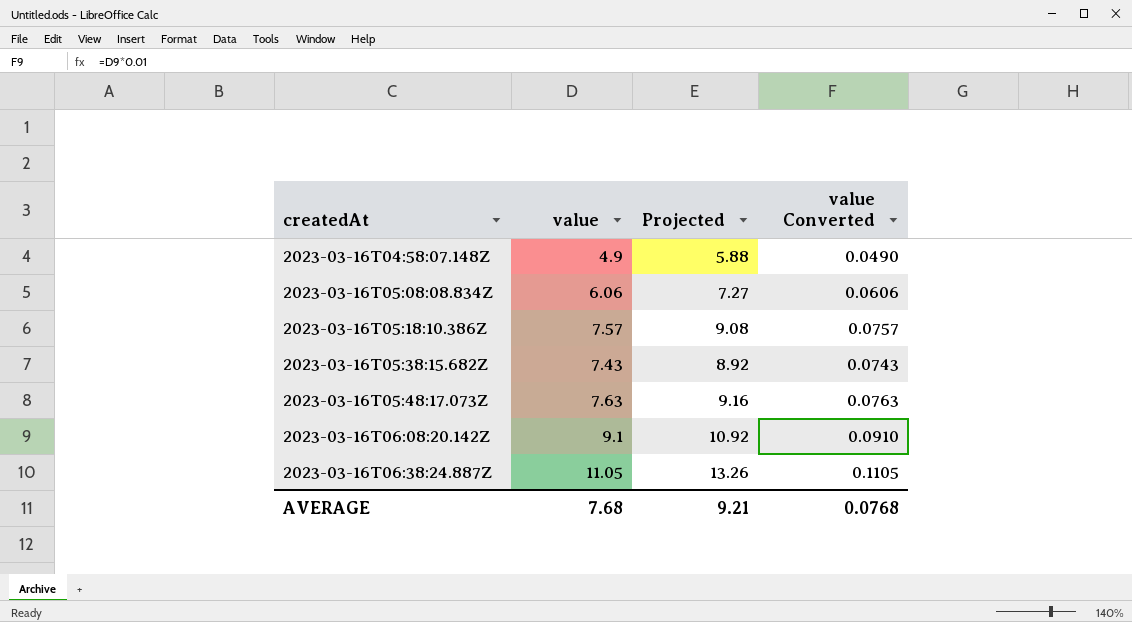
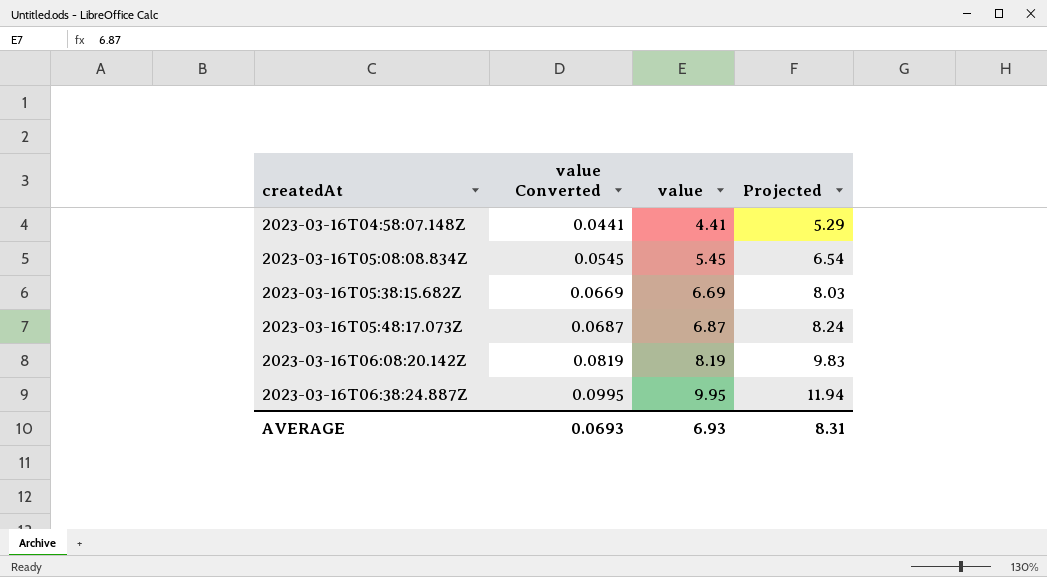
column value Converted | position: 4 -> 2
row 2023-03-16T05:18:10.386Z: 7.57 | 9.08 | 0.0757 -> none
2023-03-16T04:58:07.148Z | value Converted: 0.0490 -> 0.0441
2023-03-16T04:58:07.148Z | value: 4.9 -> 4.41
2023-03-16T04:58:07.148Z | Projected: 5.88 -> 5.29
2023-03-16T05:08:08.834Z | value Converted: 0.0606 -> 0.0545
2023-03-16T05:08:08.834Z | value: 6.06 -> 5.45
2023-03-16T05:08:08.834Z | Projected: 7.27 -> 6.54
2023-03-16T05:38:15.682Z | value Converted: 0.0743 -> 0.0669
2023-03-16T05:38:15.682Z | value: 7.43 -> 6.69
2023-03-16T05:38:15.682Z | Projected: 8.92 -> 8.03
2023-03-16T05:48:17.073Z | value Converted: 0.0763 -> 0.0687
2023-03-16T05:48:17.073Z | value: 7.63 -> 6.87
2023-03-16T05:48:17.073Z | Projected: 9.16 -> 8.24
2023-03-16T06:08:20.142Z | value Converted: 0.0910 -> 0.0819
2023-03-16T06:08:20.142Z | value: 9.1 -> 8.19
2023-03-16T06:08:20.142Z | Projected: 10.92 -> 9.83
2023-03-16T06:38:24.887Z | value Converted: 0.1105 -> 0.0995
2023-03-16T06:38:24.887Z | value: 11.05 -> 9.95
2023-03-16T06:38:24.887Z | Projected: 13.26 -> 11.94
AVERAGE | value Converted: 0.0768 -> 0.0693
AVERAGE | value: 7.68 -> 6.93
AVERAGE | Projected: 9.21 -> 8.31

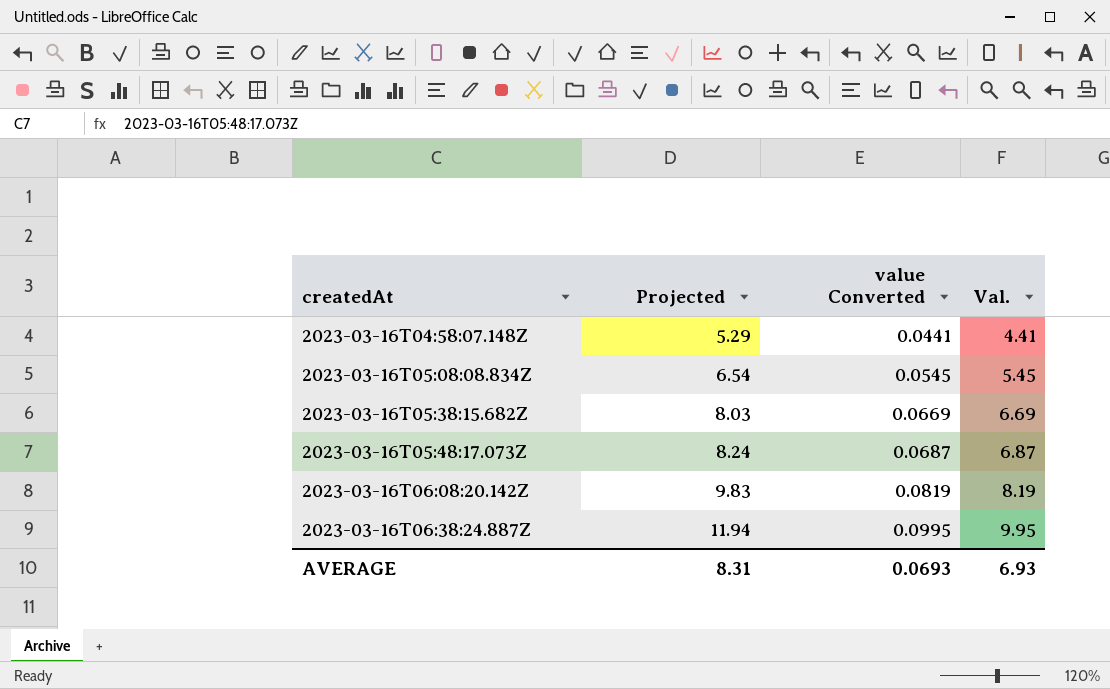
column Projected | position: 4 -> 2
column name: value -> Val.

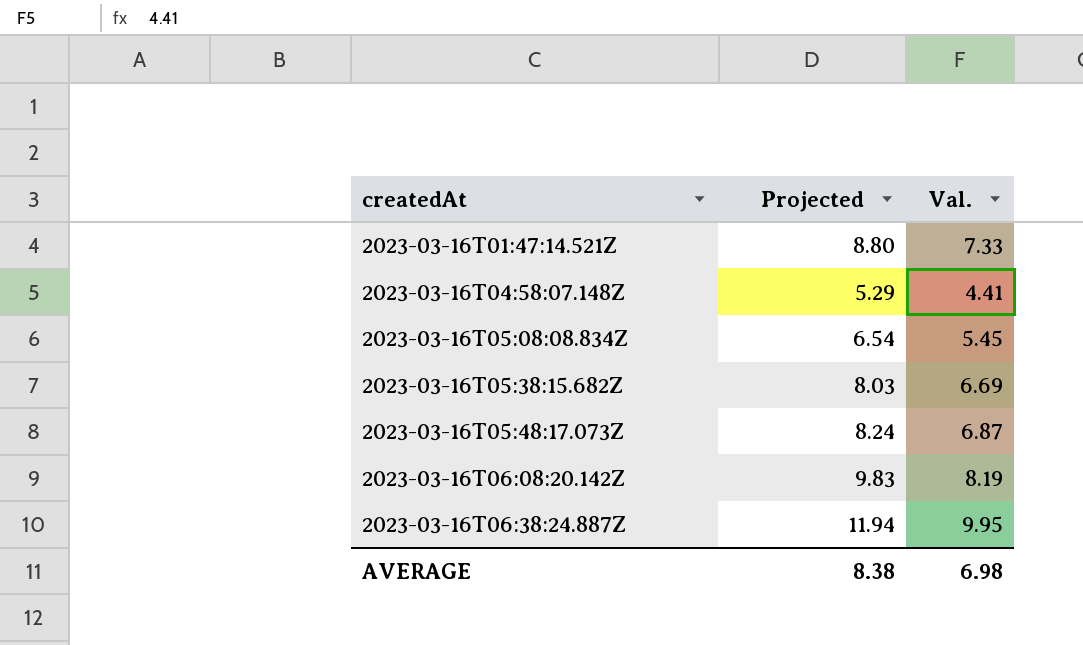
column value Converted | formula: [Val.] * 0.01 -> none
row 2023-03-16T01:47:14.521Z: none -> 8.80 | 7.33
AVERAGE | Projected: 8.31 -> 8.38
AVERAGE | Val.: 6.93 -> 6.98

